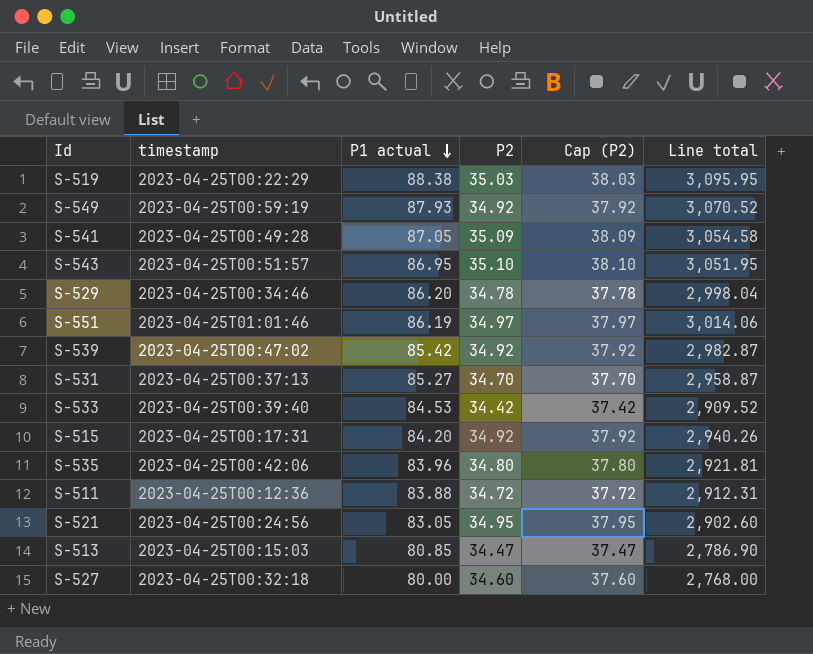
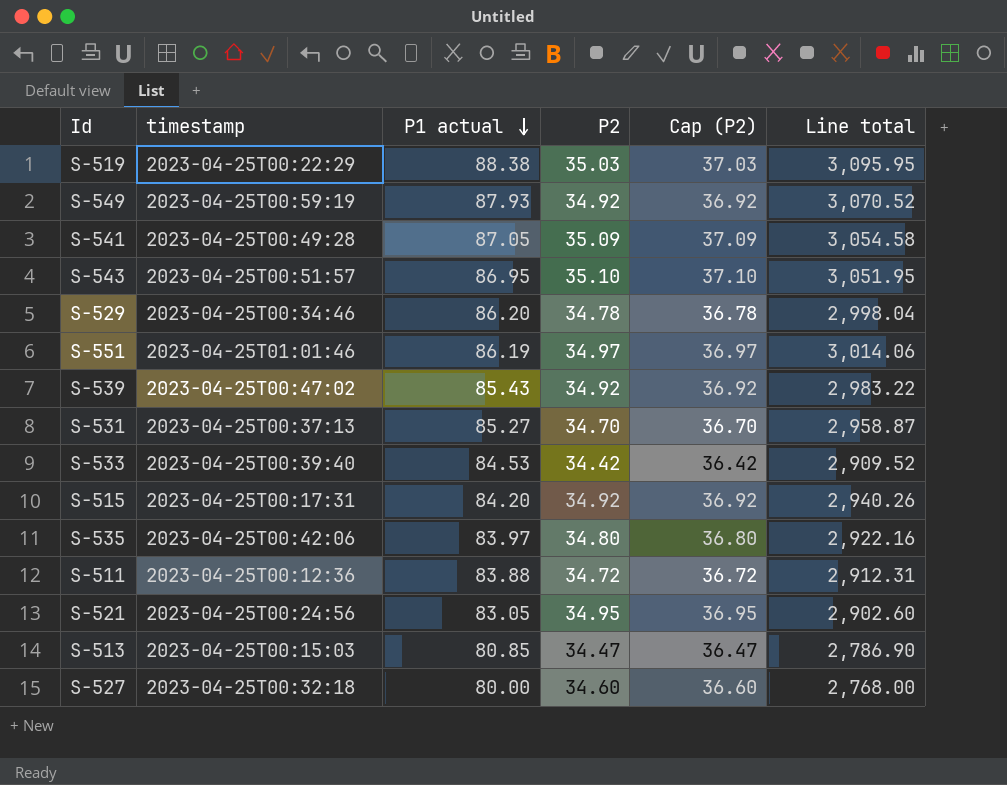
column Cap (P2) | formula: [P2] + 3 -> [P2] + 2
S-539 | P1 actual: 85.42 -> 85.43
S-539 | Line total: 2,982.87 -> 2,983.22
S-535 | P1 actual: 83.96 -> 83.97
S-535 | Line total: 2,921.81 -> 2,922.16

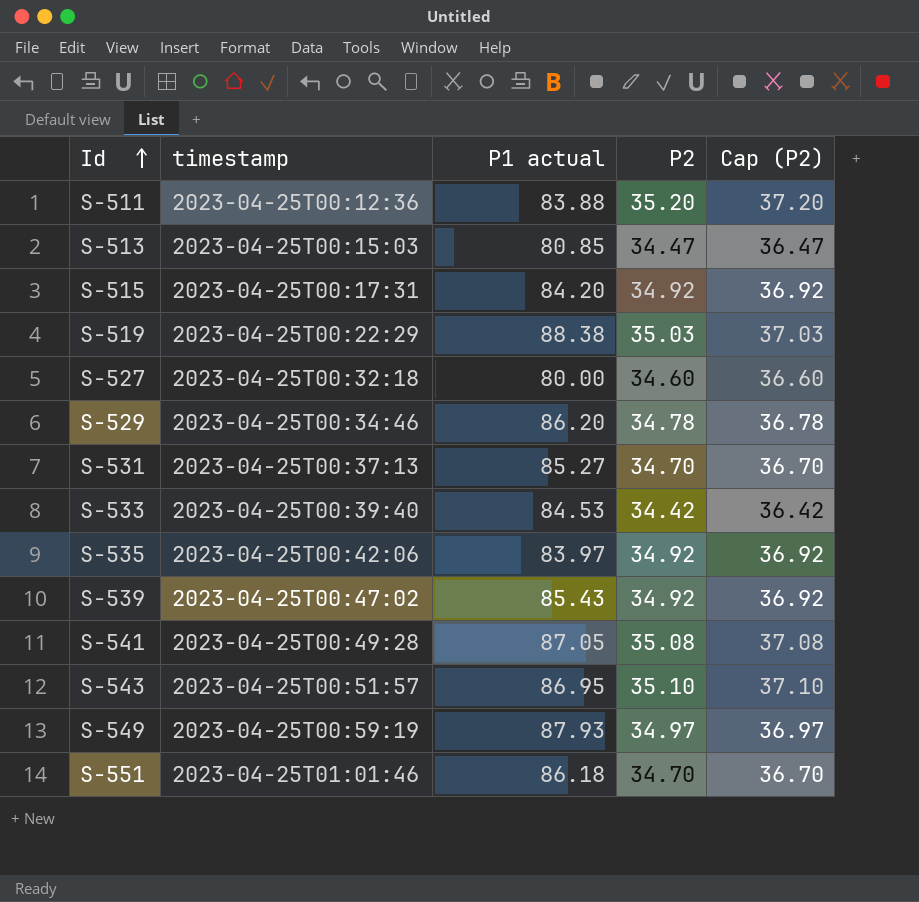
row order: P1 actual descending -> Id ascending
column Line total | formula: [P1 actual] * [P2] -> none
row S-521: 2023-04-25T00:24:56 | 83.05 | 34.95 | 36.95 | 2,902.60 -> none
S-511 | P2: 34.72 -> 35.20
S-511 | Cap (P2): 36.72 -> 37.20
S-535 | P2: 34.80 -> 34.92
S-535 | Cap (P2): 36.80 -> 36.92
S-541 | P2: 35.09 -> 35.08
S-541 | Cap (P2): 37.09 -> 37.08
S-549 | P2: 34.92 -> 34.97
S-549 | Cap (P2): 36.92 -> 36.97
S-551 | P1 actual: 86.19 -> 86.18
S-551 | P2: 34.97 -> 34.70
S-551 | Cap (P2): 36.97 -> 36.70

